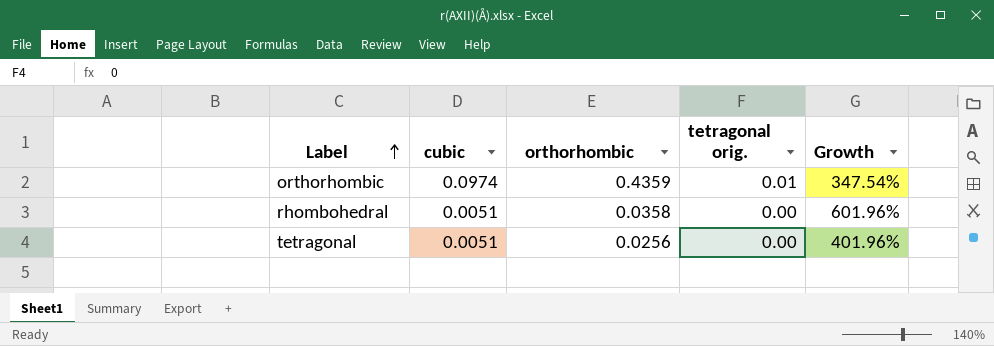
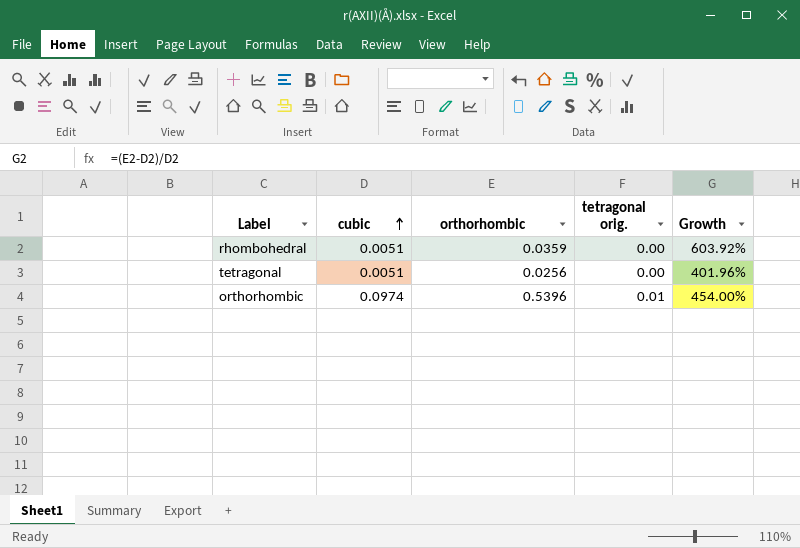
row order: Label ascending -> cubic ascending
rhombohedral | orthorhombic: 0.0358 -> 0.0359
rhombohedral | Growth: 601.96% -> 603.92%
orthorhombic | orthorhombic: 0.4359 -> 0.5396
orthorhombic | Growth: 347.54% -> 454.00%

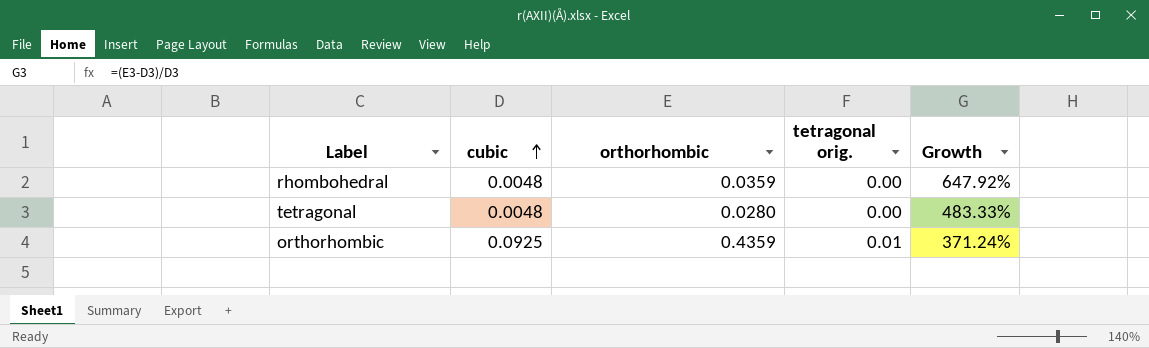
rhombohedral | cubic: 0.0051 -> 0.0048
rhombohedral | Growth: 603.92% -> 647.92%
tetragonal | cubic: 0.0051 -> 0.0048
tetragonal | orthorhombic: 0.0256 -> 0.0280
tetragonal | Growth: 401.96% -> 483.33%
orthorhombic | cubic: 0.0974 -> 0.0925
orthorhombic | orthorhombic: 0.5396 -> 0.4359
orthorhombic | Growth: 454.00% -> 371.24%

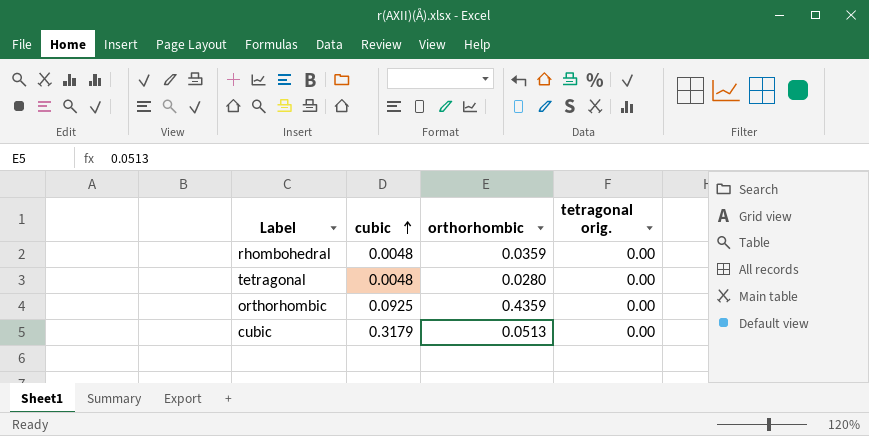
column Growth | formula: ([orthorhombic] - [cubic]) / [cubic] -> none
orthorhombic | tetragonal orig.: 0.01 -> 0.00
row cubic: none -> 0.3179 | 0.0513 | 0.00

